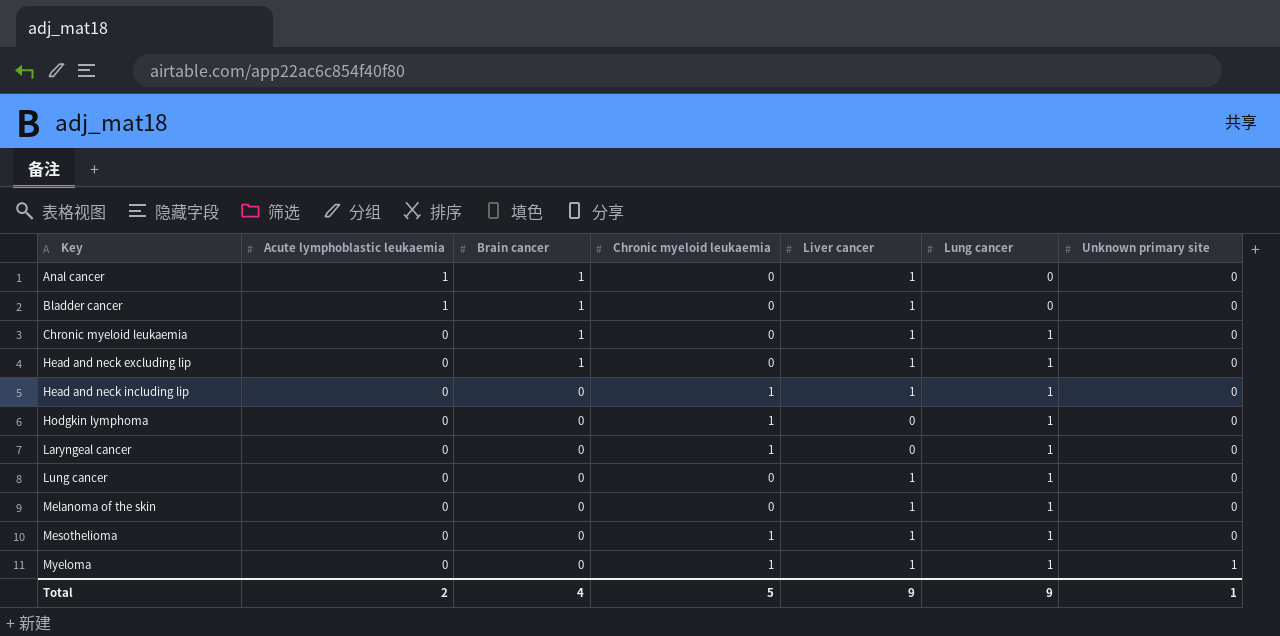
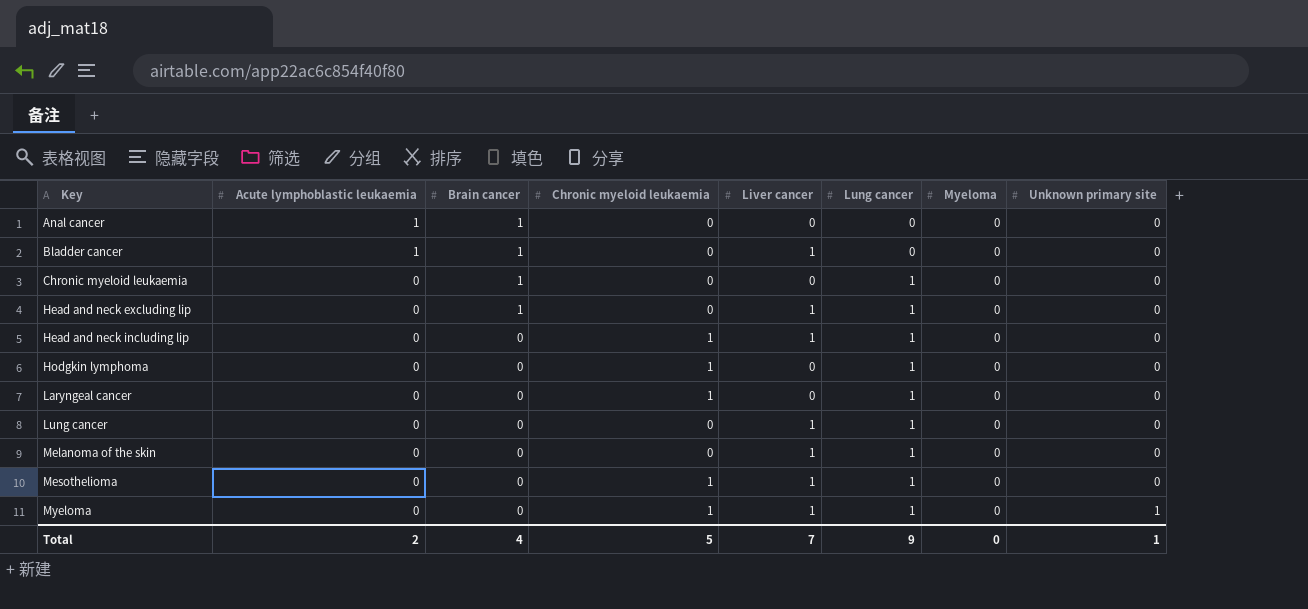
column Myeloma | position: none -> 7
Anal cancer | Liver cancer: 1 -> 0
Chronic myeloid leukaemia | Liver cancer: 1 -> 0
Total | Liver cancer: 9 -> 7

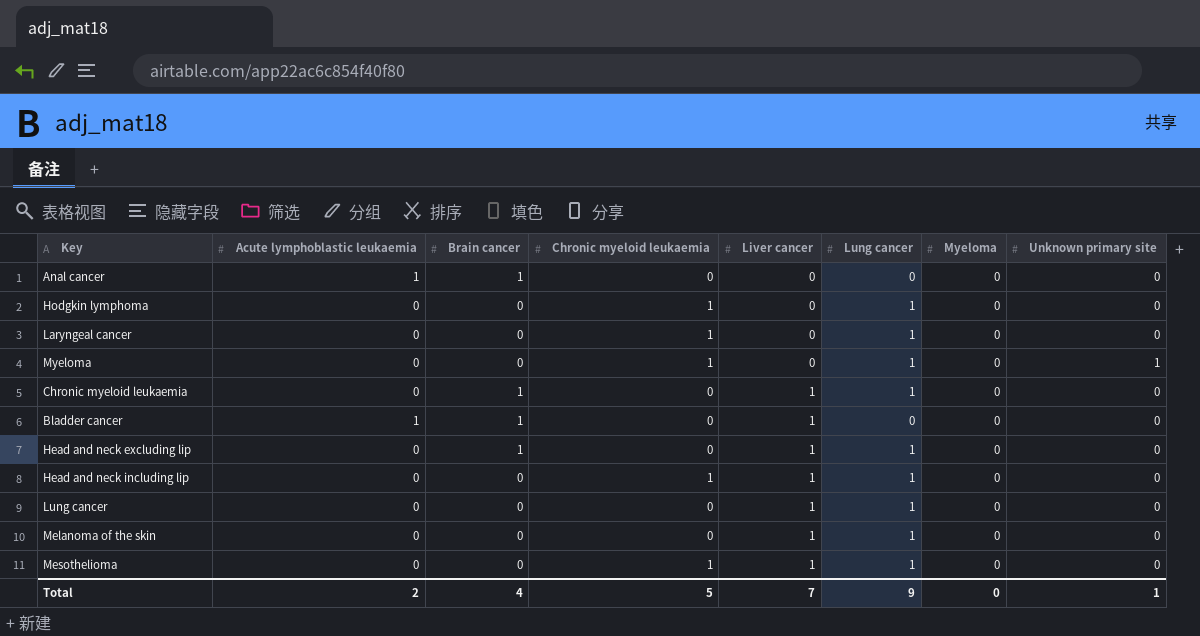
row order: Key ascending -> Liver cancer ascending
Myeloma | Liver cancer: 1 -> 0
Chronic myeloid leukaemia | Liver cancer: 0 -> 1

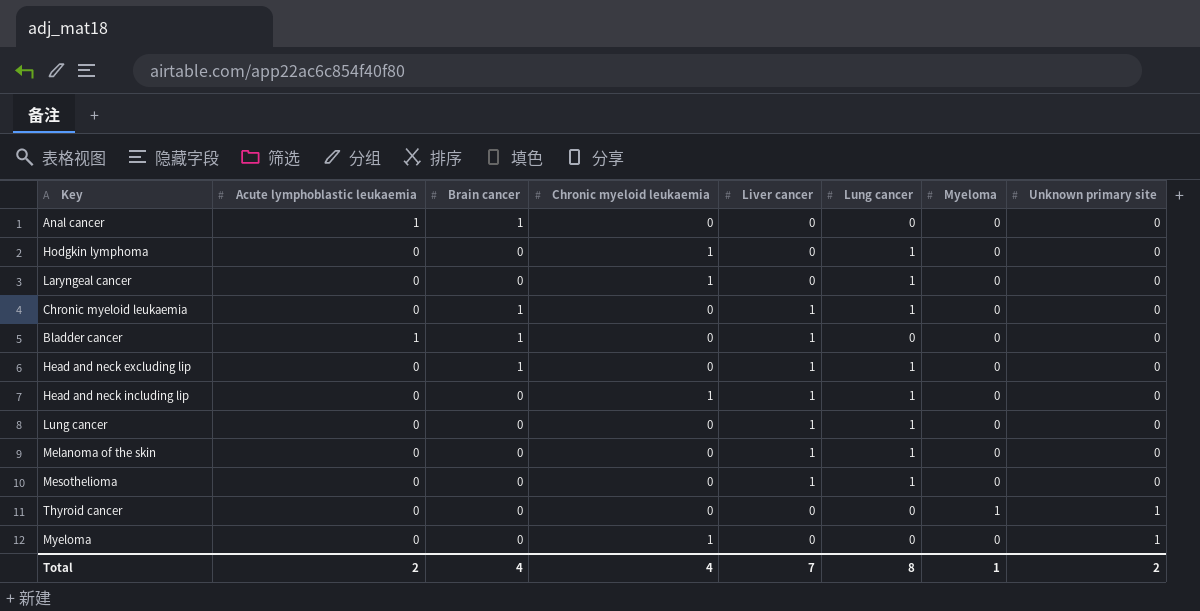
row order: Liver cancer ascending -> Unknown primary site ascending
Mesothelioma | Chronic myeloid leukaemia: 1 -> 0
row Thyroid cancer: none -> 0 | 0 | 0 | 0 | 0 | 1 | 1
Myeloma | Lung cancer: 1 -> 0
Total | Chronic myeloid leukaemia: 5 -> 4
Total | Lung cancer: 9 -> 8
Total | Myeloma: 0 -> 1
Total | Unknown primary site: 1 -> 2

